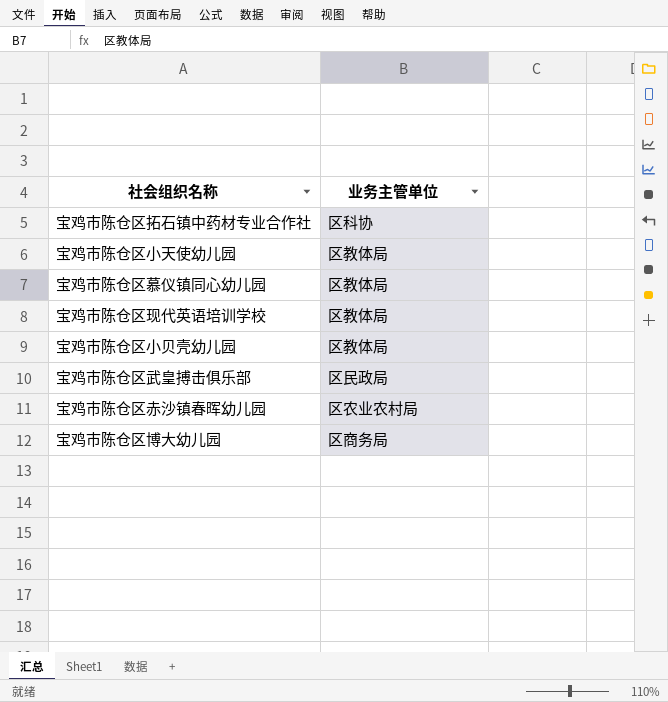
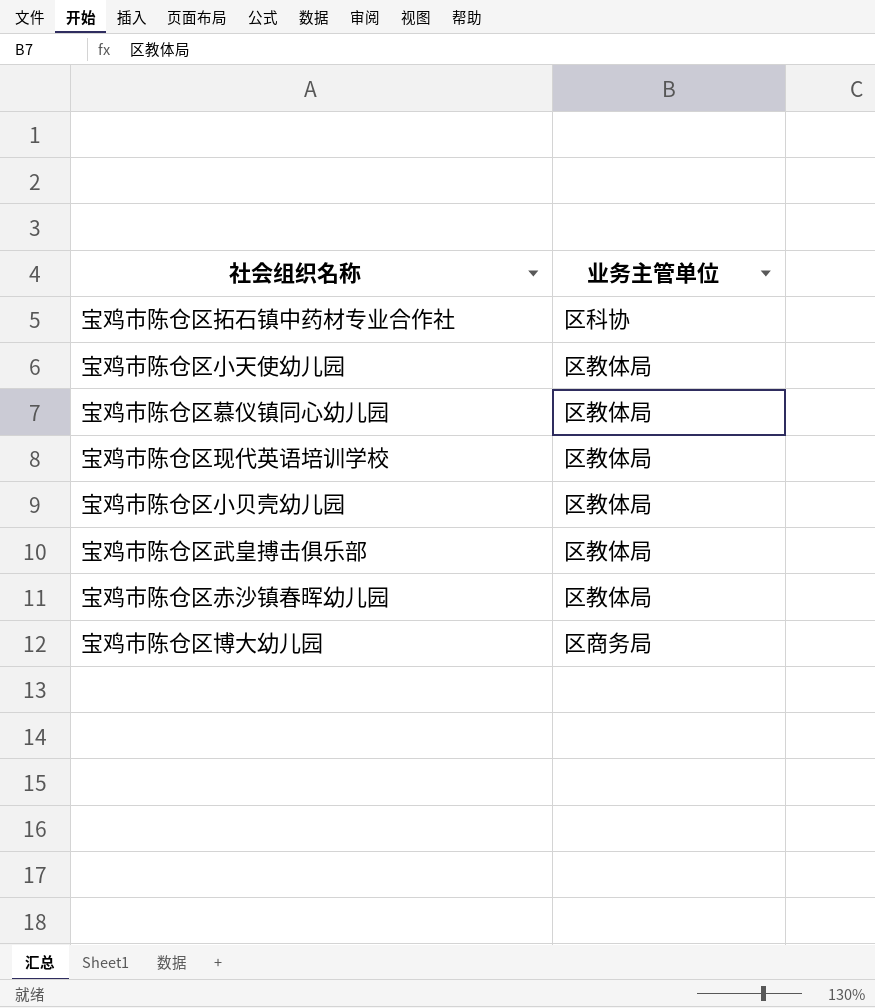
宝鸡市陈仓区武皇搏击俱乐部 | 业务主管单位: 区民政局 -> 区教体局
宝鸡市陈仓区赤沙镇春晖幼儿园 | 业务主管单位: 区农业农村局 -> 区教体局

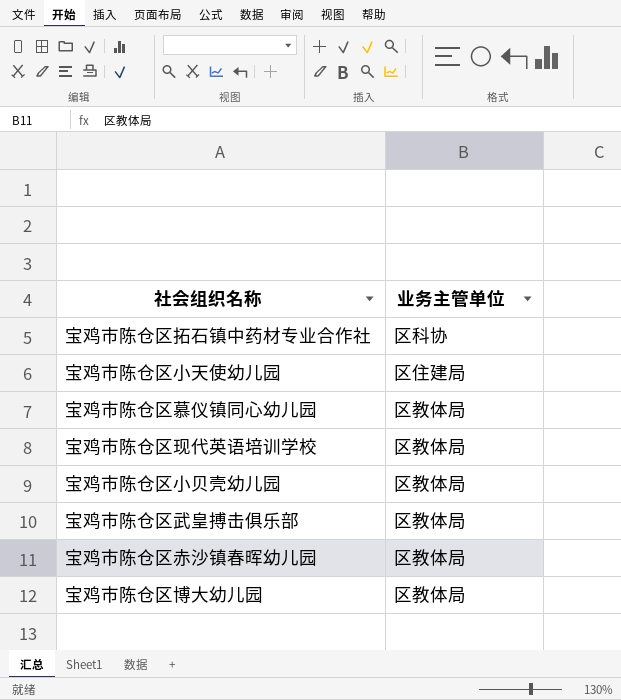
宝鸡市陈仓区小天使幼儿园 | 业务主管单位: 区教体局 -> 区住建局
宝鸡市陈仓区博大幼儿园 | 业务主管单位: 区商务局 -> 区教体局

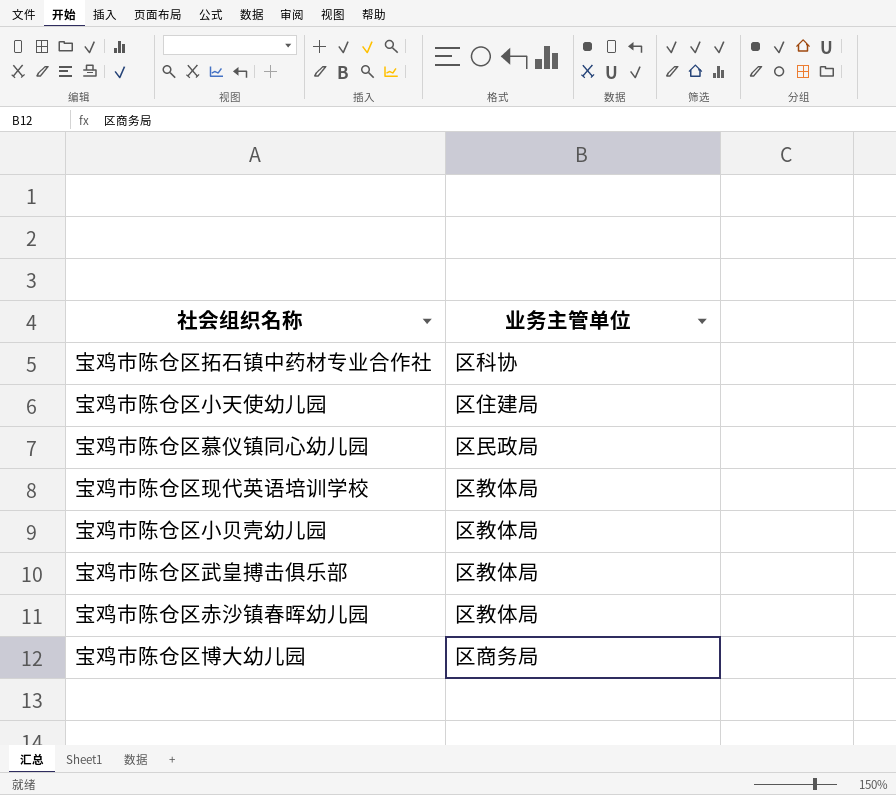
宝鸡市陈仓区慕仪镇同心幼儿园 | 业务主管单位: 区教体局 -> 区民政局
宝鸡市陈仓区博大幼儿园 | 业务主管单位: 区教体局 -> 区商务局

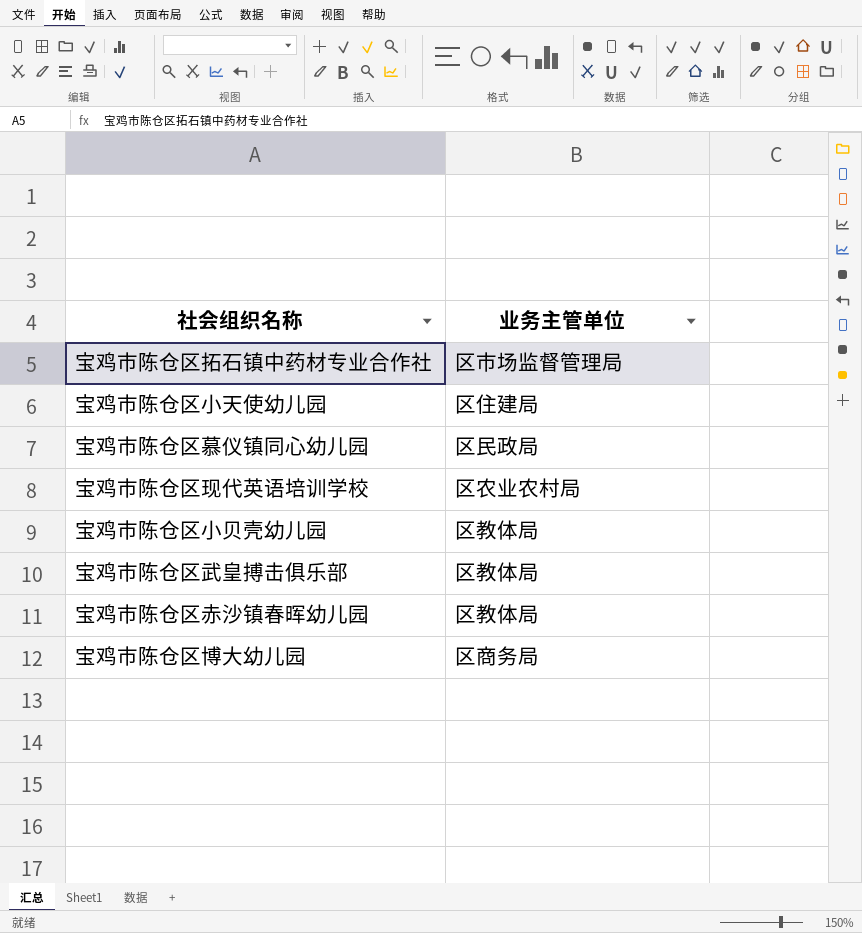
宝鸡市陈仓区拓石镇中药材专业合作社 | 业务主管单位: 区科协 -> 区市场监督管理局
宝鸡市陈仓区现代英语培训学校 | 业务主管单位: 区教体局 -> 区农业农村局

